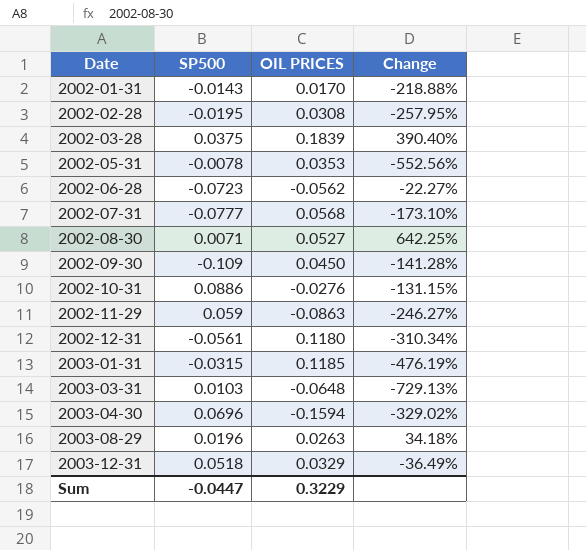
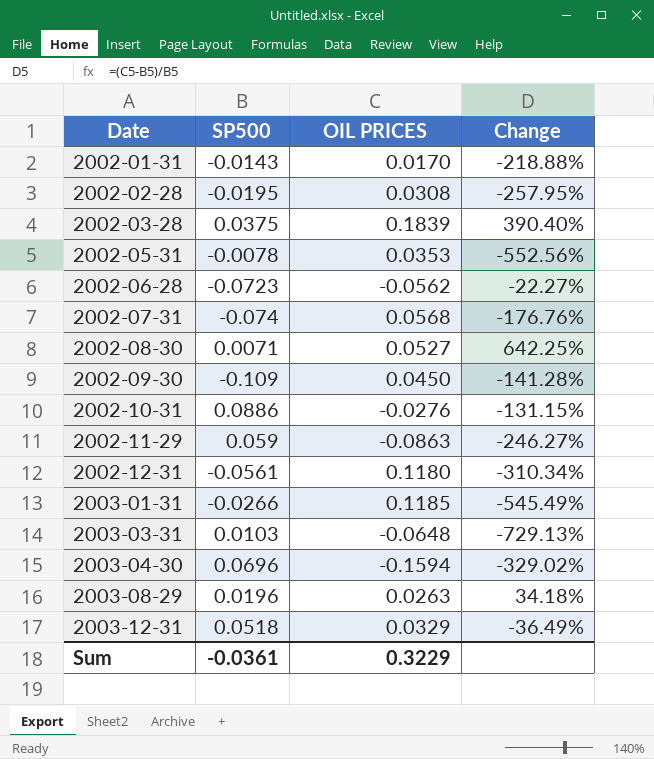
2002-07-31 | SP500: -0.0777 -> -0.074
2002-07-31 | Change: -173.10% -> -176.76%
2003-01-31 | SP500: -0.0315 -> -0.0266
2003-01-31 | Change: -476.19% -> -545.49%
Sum | SP500: -0.0447 -> -0.0361

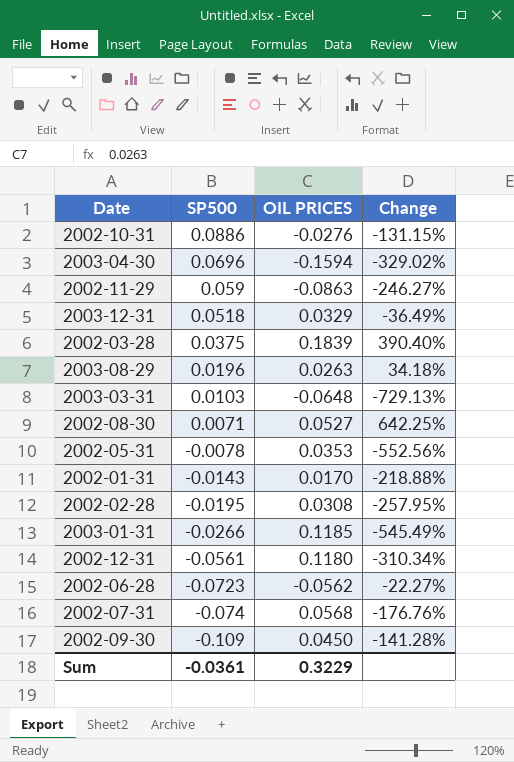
row order: Date ascending -> SP500 descending

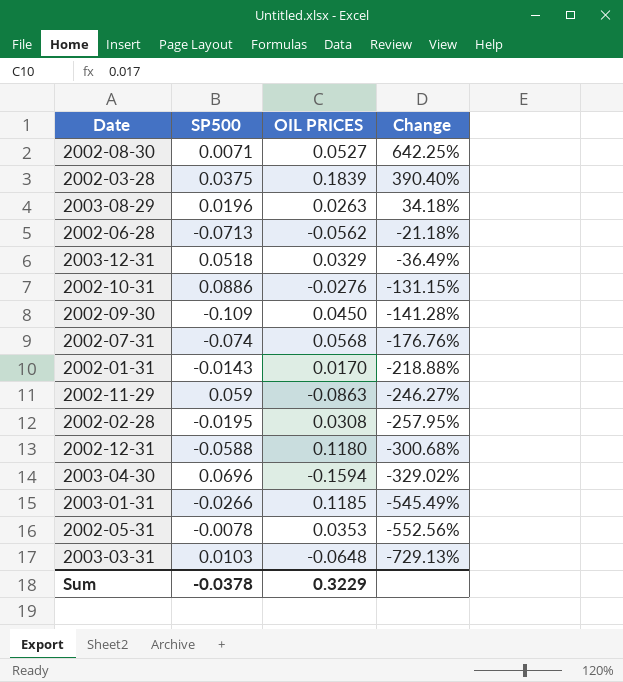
row order: SP500 descending -> Change descending
2002-06-28 | SP500: -0.0723 -> -0.0713
2002-06-28 | Change: -22.27% -> -21.18%
2002-12-31 | SP500: -0.0561 -> -0.0588
2002-12-31 | Change: -310.34% -> -300.68%
Sum | SP500: -0.0361 -> -0.0378

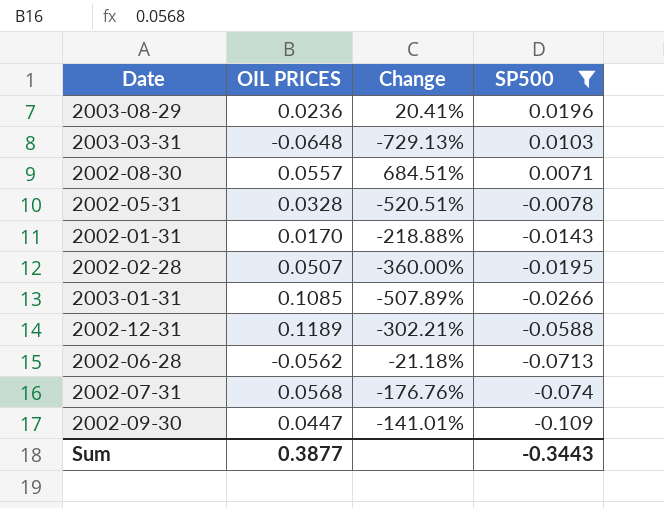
filter: none -> SP500 <= 0.0196
row order: Change descending -> SP500 descending
column SP500 | position: 2 -> 4
2003-08-29 | OIL PRICES: 0.0263 -> 0.0236
2003-08-29 | Change: 34.18% -> 20.41%
2002-08-30 | OIL PRICES: 0.0527 -> 0.0557
2002-08-30 | Change: 642.25% -> 684.51%
2002-05-31 | OIL PRICES: 0.0353 -> 0.0328
2002-05-31 | Change: -552.56% -> -520.51%
2002-02-28 | OIL PRICES: 0.0308 -> 0.0507
2002-02-28 | Change: -257.95% -> -360.00%
2003-01-31 | OIL PRICES: 0.1185 -> 0.1085
2003-01-31 | Change: -545.49% -> -507.89%
2002-12-31 | OIL PRICES: 0.1180 -> 0.1189
2002-12-31 | Change: -300.68% -> -302.21%
2002-09-30 | OIL PRICES: 0.0450 -> 0.0447
2002-09-30 | Change: -141.28% -> -141.01%
Sum | OIL PRICES: 0.3229 -> 0.3877
Sum | SP500: -0.0378 -> -0.3443

